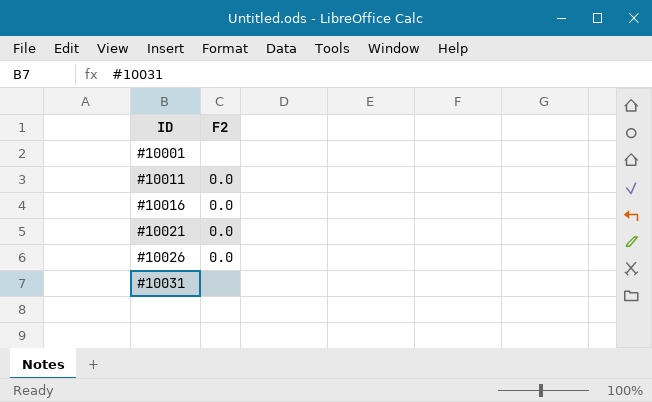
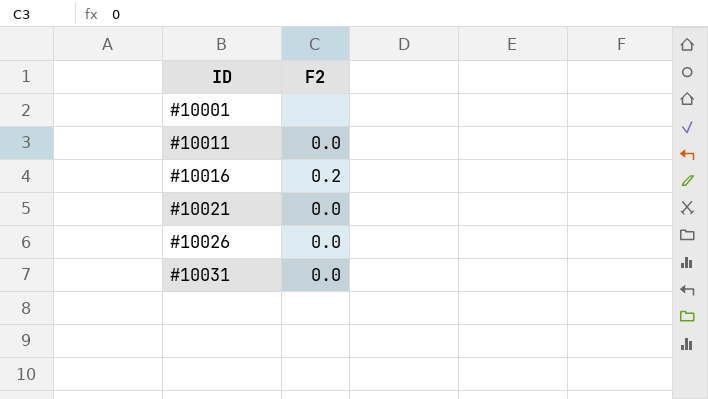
#10016 | F2: 0.0 -> 0.2
#10031 | F2: none -> 0.0

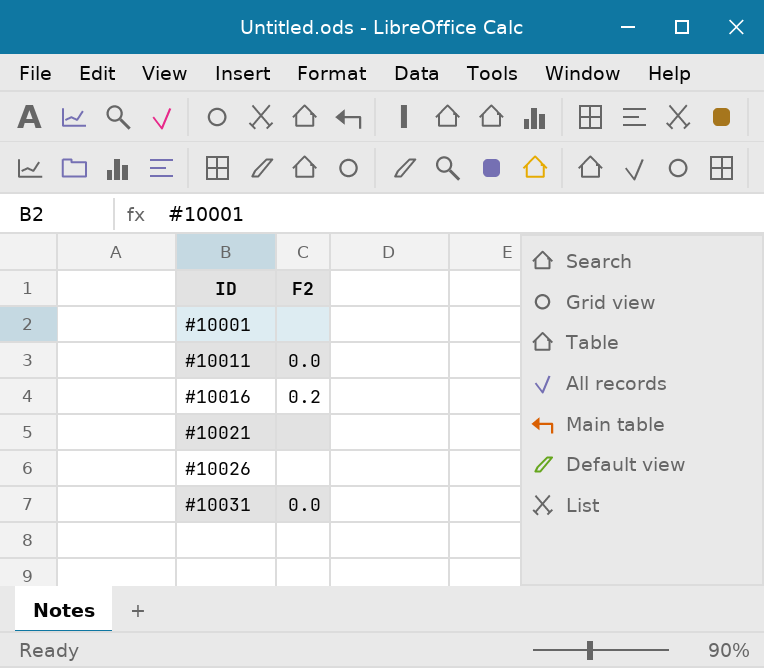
#10021 | F2: 0.0 -> none
#10026 | F2: 0.0 -> none

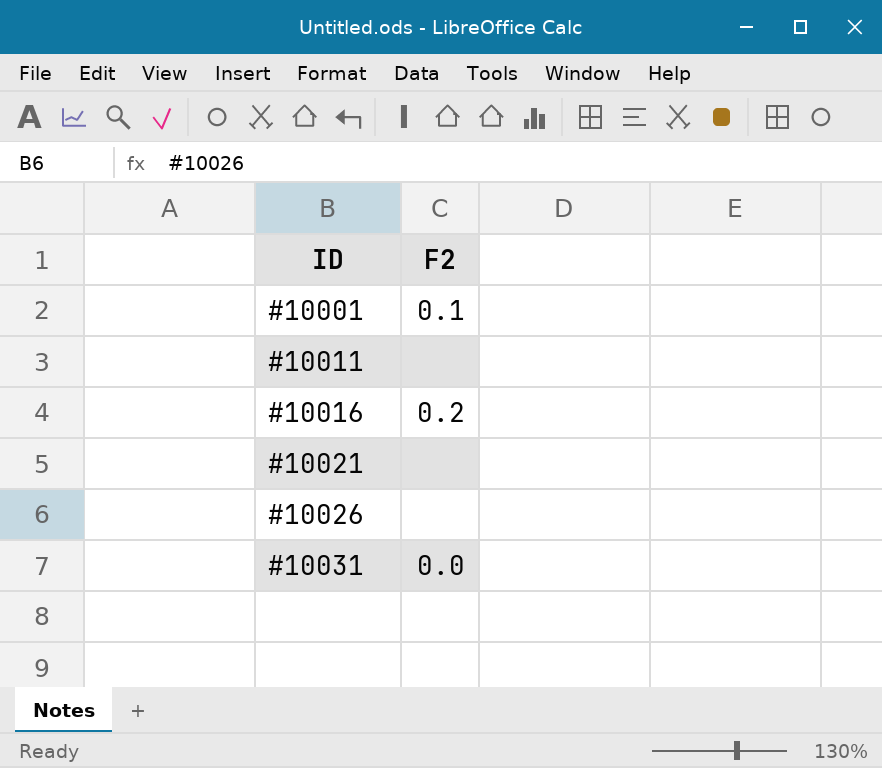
#10001 | F2: none -> 0.1
#10011 | F2: 0.0 -> none

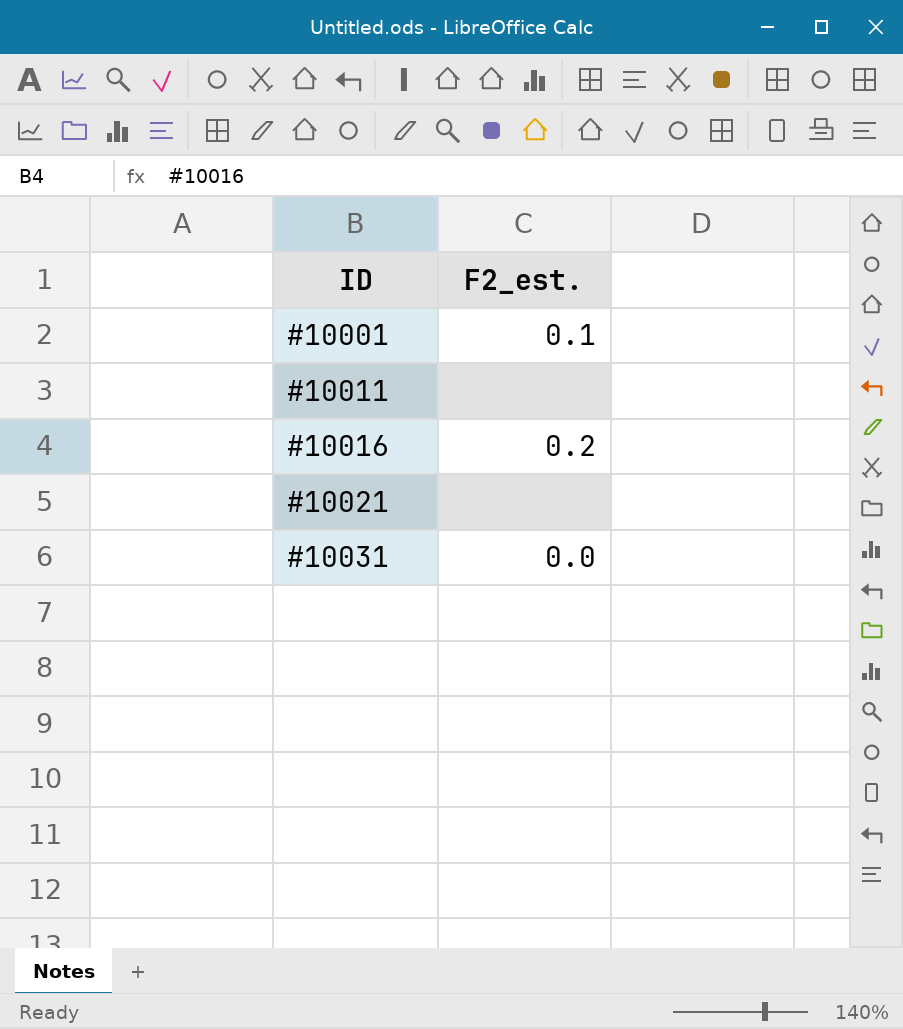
column name: F2 -> F2_est.
row #10026: none -> none

